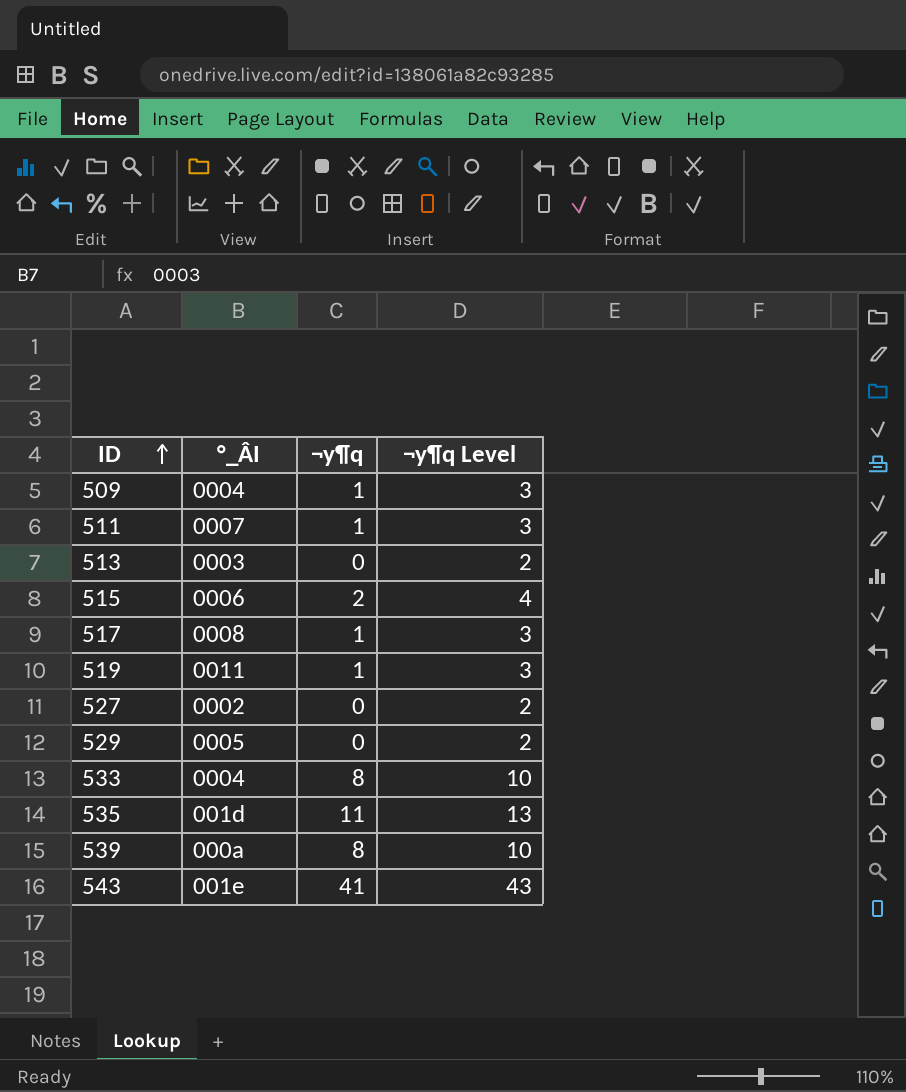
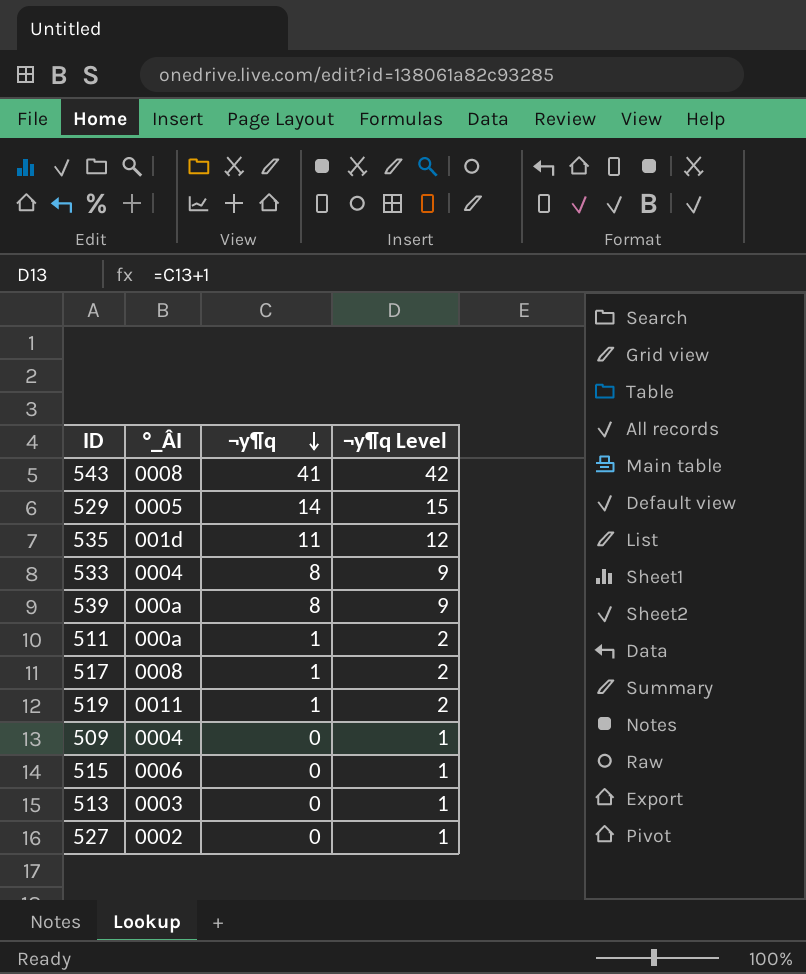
row order: ID ascending -> ¬y¶q descending
column ¬y¶q Level | formula: [¬y¶q] + 2 -> [¬y¶q] + 1
543 | °_ÂI: 001e -> 0008
529 | ¬y¶q: 0 -> 14
511 | °_ÂI: 0007 -> 000a
509 | ¬y¶q: 1 -> 0
515 | ¬y¶q: 2 -> 0

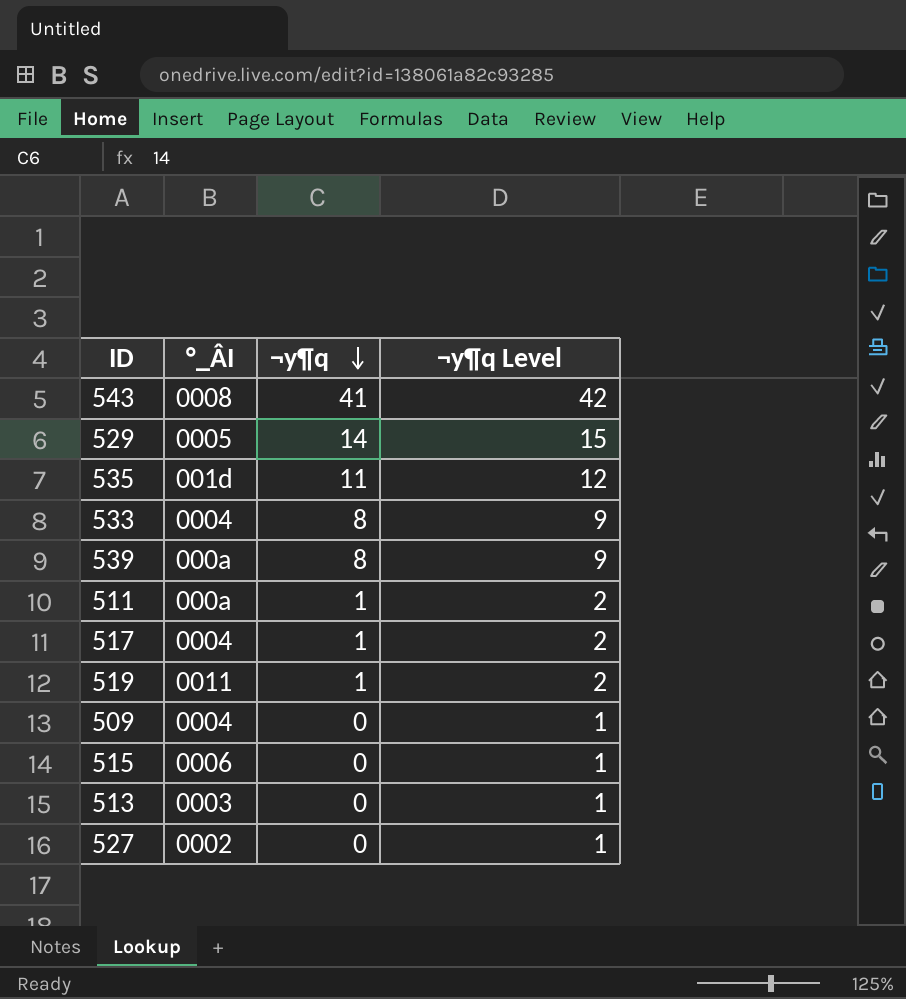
517 | °_ÂI: 0008 -> 0004

